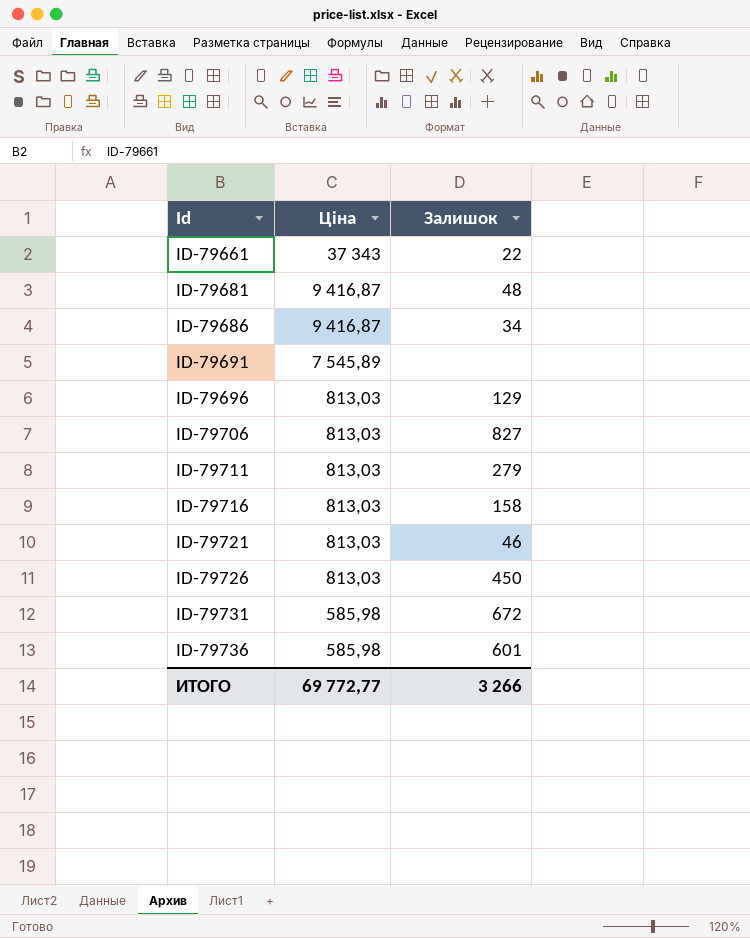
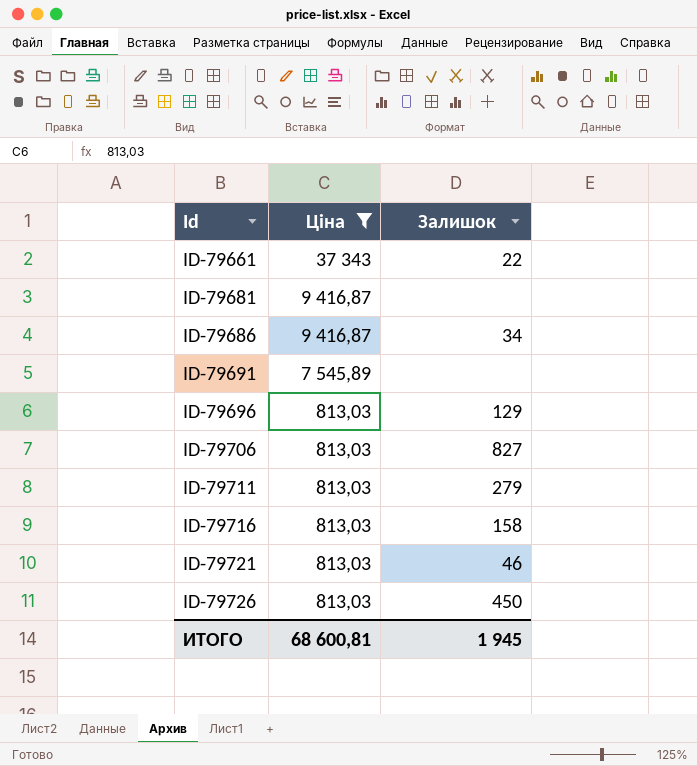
filter: none -> Ціна != 585,98
ID-79681 | Залишок: 48 -> none
ИТОГО | Ціна: 69 772,77 -> 68 600,81
ИТОГО | Залишок: 3 266 -> 1 945

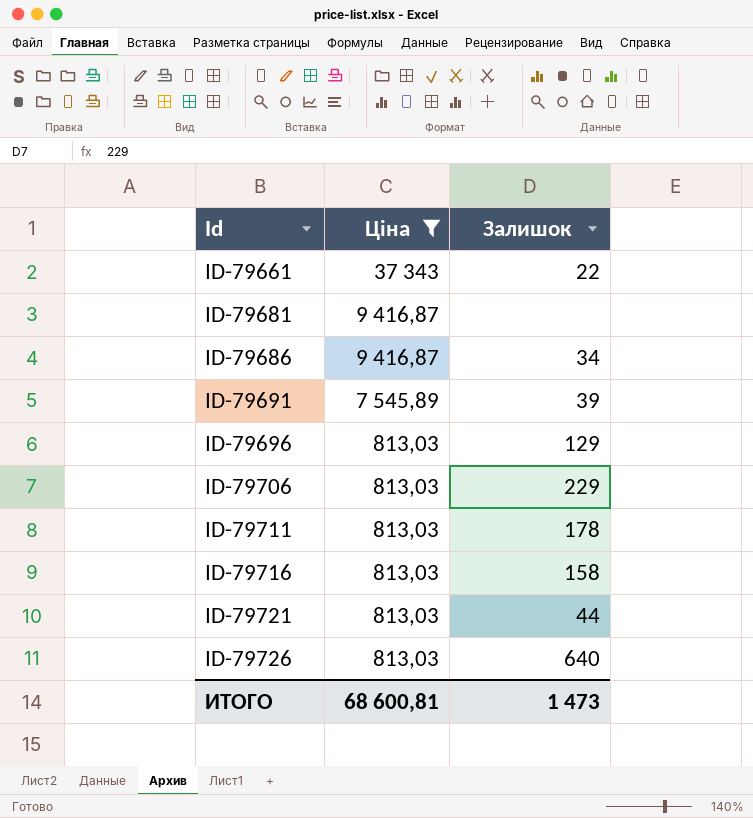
ID-79691 | Залишок: none -> 39
ID-79706 | Залишок: 827 -> 229
ID-79711 | Залишок: 279 -> 178
ID-79721 | Залишок: 46 -> 44
ID-79726 | Залишок: 450 -> 640
ИТОГО | Залишок: 1 945 -> 1 473

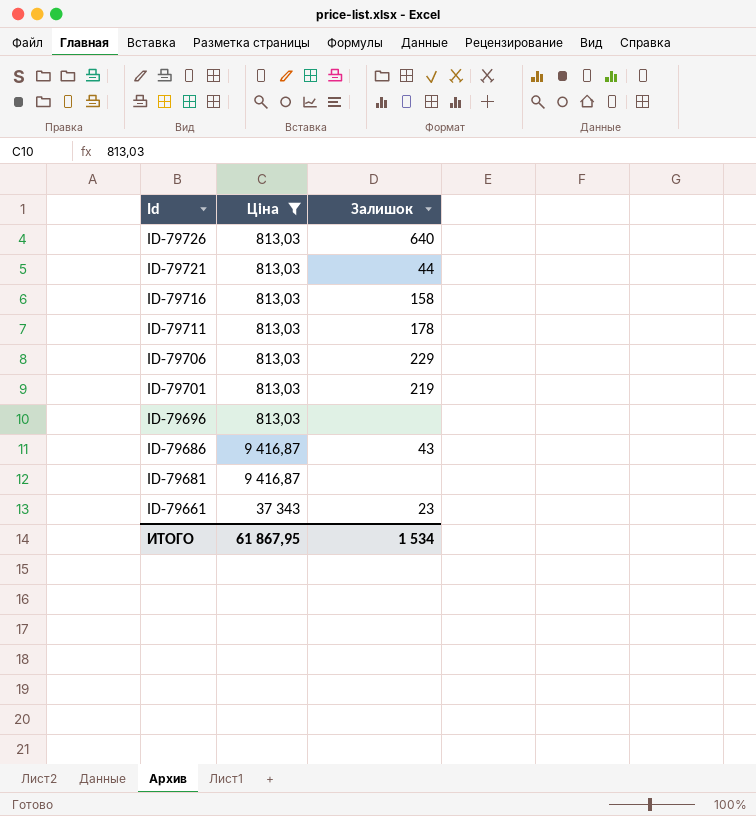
row order: Id ascending -> Id descending
row ID-79691: 7 545,89 | 39 -> none
row ID-79701: none -> 813,03 | 219
ID-79696 | Залишок: 129 -> none
ID-79686 | Залишок: 34 -> 43
ID-79661 | Залишок: 22 -> 23
ИТОГО | Ціна: 68 600,81 -> 61 867,95
ИТОГО | Залишок: 1 473 -> 1 534

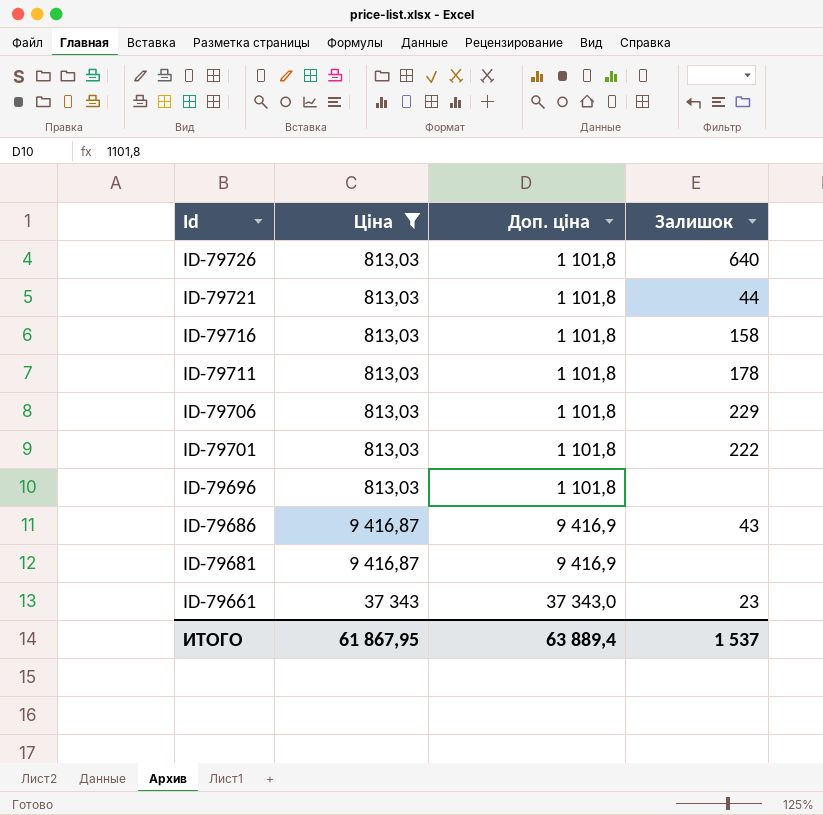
column Доп. ціна | position: none -> 3
ID-79701 | Залишок: 219 -> 222
ИТОГО | Залишок: 1 534 -> 1 537

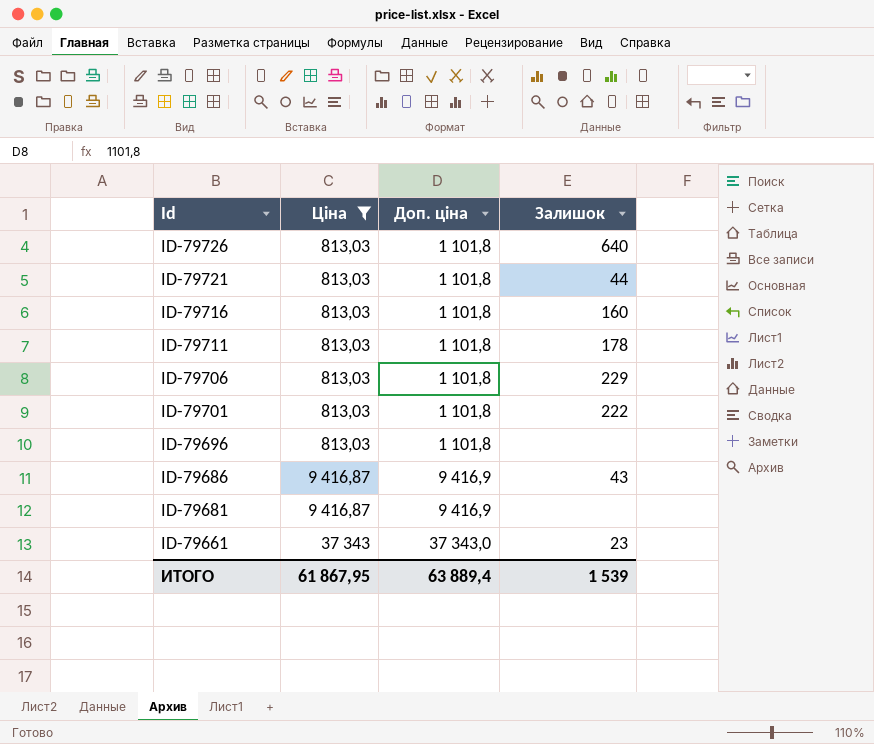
ID-79716 | Залишок: 158 -> 160
ИТОГО | Залишок: 1 537 -> 1 539

